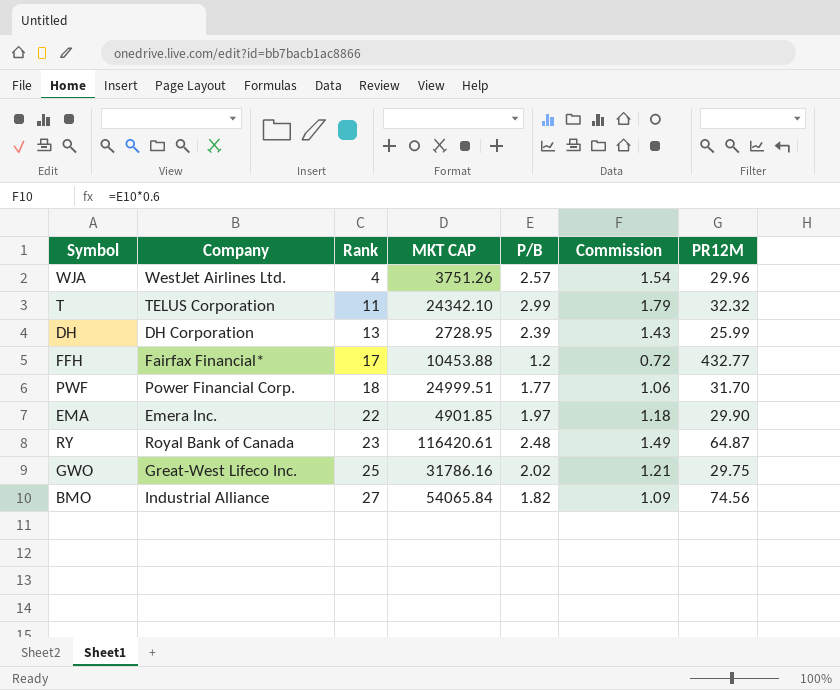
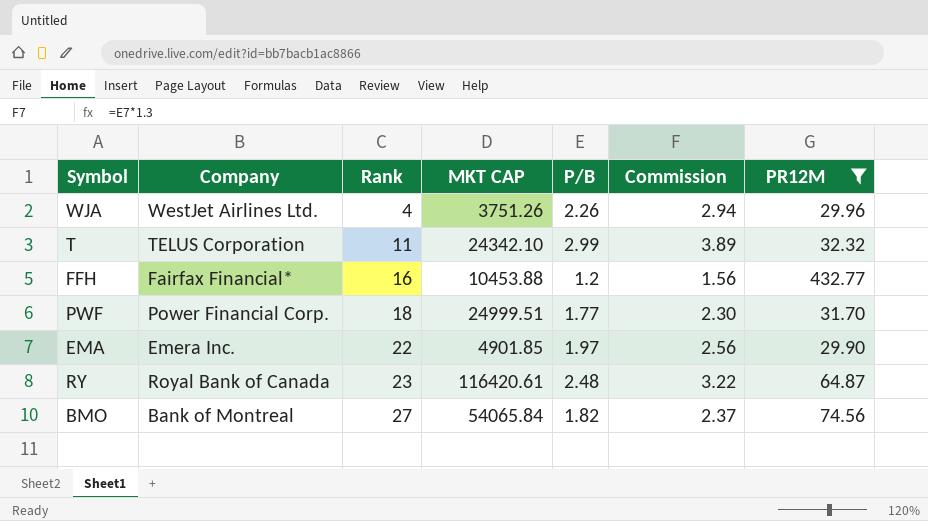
filter: none -> PR12M >= 29.90
column Commission | formula: [P/B] * 0.6 -> [P/B] * 1.3
WJA | P/B: 2.57 -> 2.26
FFH | Rank: 17 -> 16
BMO | Company: Industrial Alliance -> Bank of Montreal

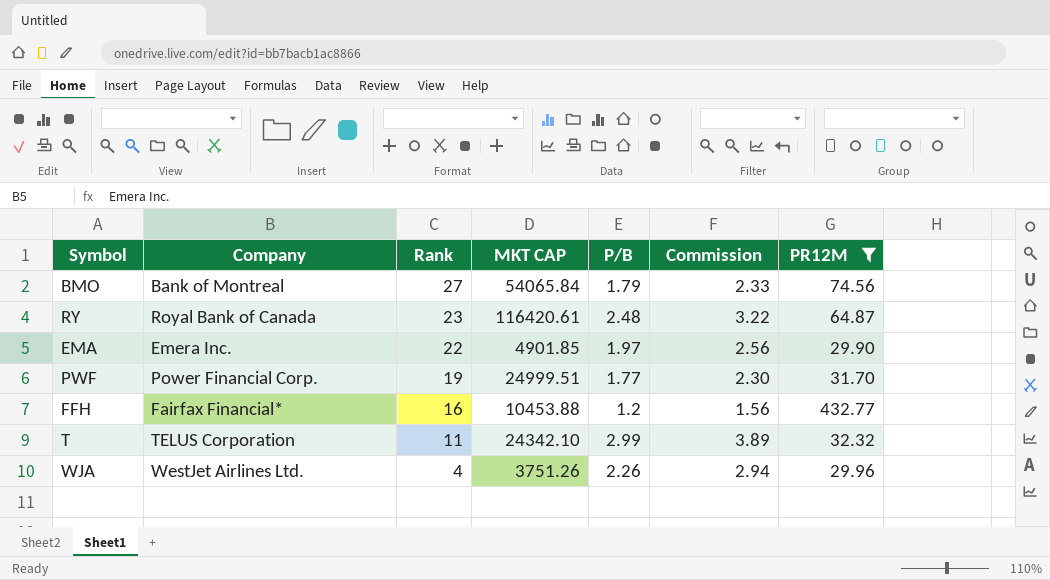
row order: Rank ascending -> Rank descending
BMO | P/B: 1.82 -> 1.79
BMO | Commission: 2.37 -> 2.33
PWF | Rank: 18 -> 19

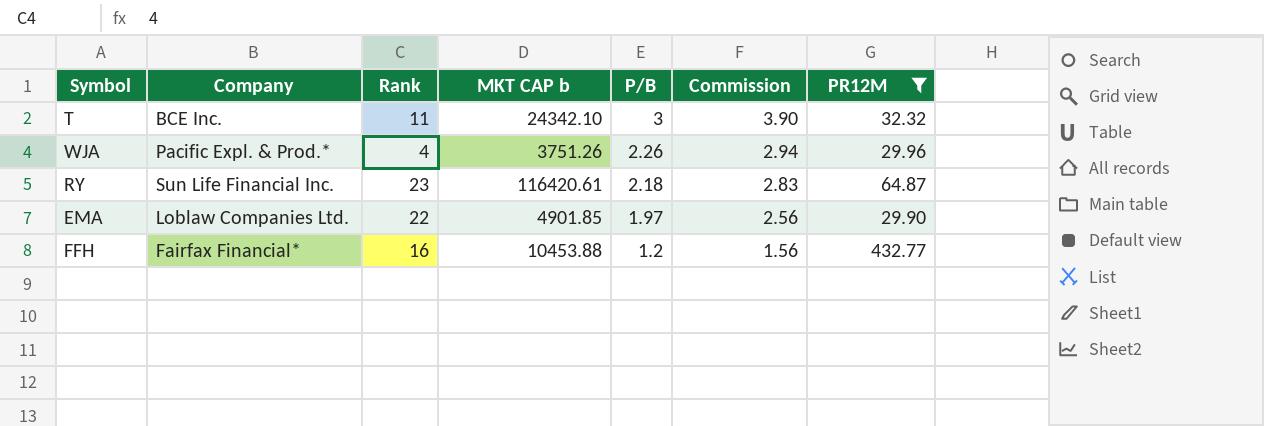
row order: Rank descending -> P/B descending
column name: MKT CAP -> MKT CAP b
row BMO: Bank of Montreal | 27 | 54065.84 | 1.79 | 2.33 | 74.56 -> none
row PWF: Power Financial Corp. | 19 | 24999.51 | 1.77 | 2.30 | 31.70 -> none
T | Company: TELUS Corporation -> BCE Inc.
T | P/B: 2.99 -> 3
T | Commission: 3.89 -> 3.90
WJA | Company: WestJet Airlines Ltd. -> Pacific Expl. & Prod.*
RY | Company: Royal Bank of Canada -> Sun Life Financial Inc.
RY | P/B: 2.48 -> 2.18
RY | Commission: 3.22 -> 2.83
EMA | Company: Emera Inc. -> Loblaw Companies Ltd.

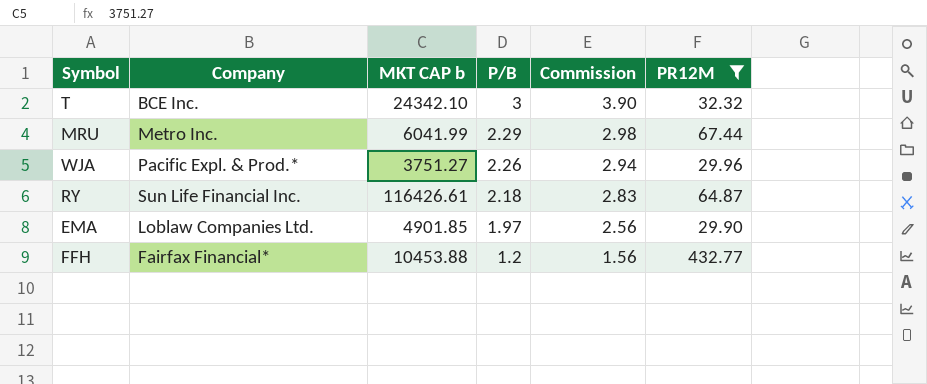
column Rank | position: 3 -> none
row MRU: none -> Metro Inc. | 6041.99 | 2.29 | 2.98 | 67.44
WJA | MKT CAP b: 3751.26 -> 3751.27
RY | MKT CAP b: 116420.61 -> 116426.61

